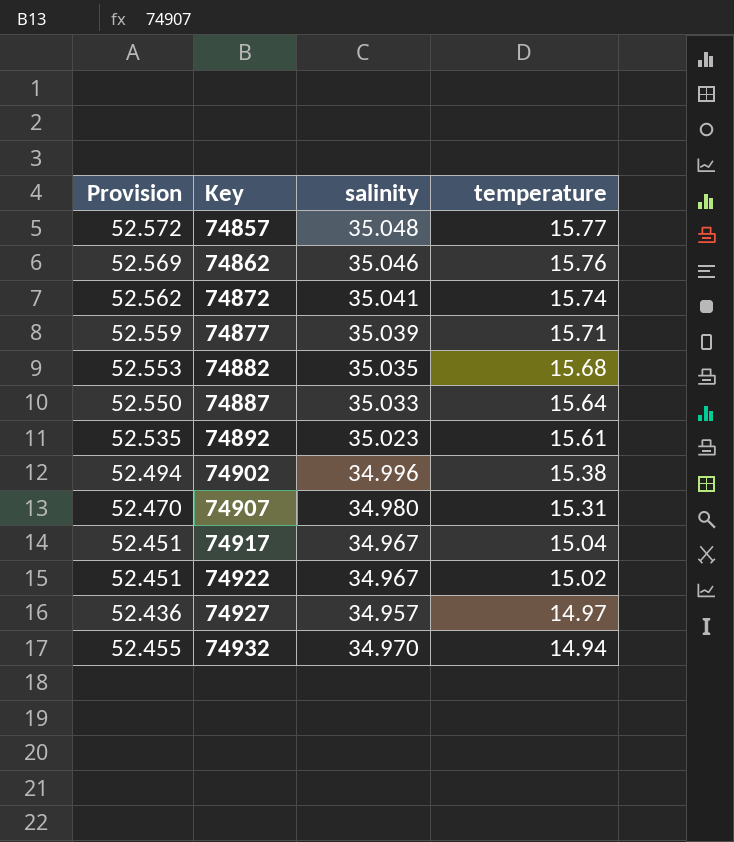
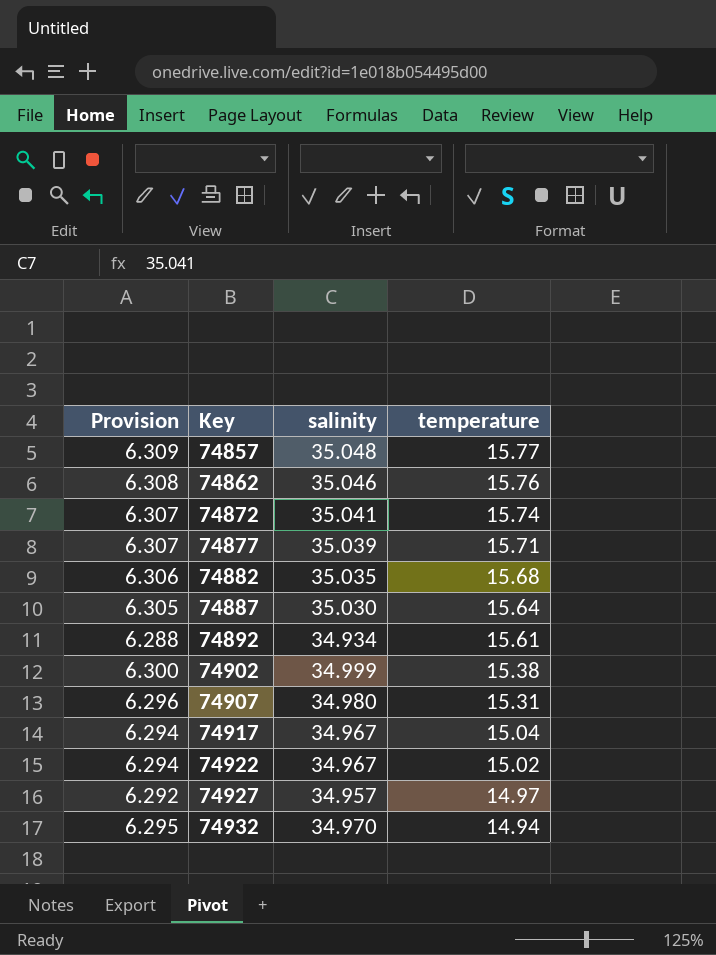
column Provision | formula: [salinity] * 1.5 -> [salinity] * 0.18
74887 | salinity: 35.033 -> 35.030
74892 | salinity: 35.023 -> 34.934
74902 | salinity: 34.996 -> 34.999

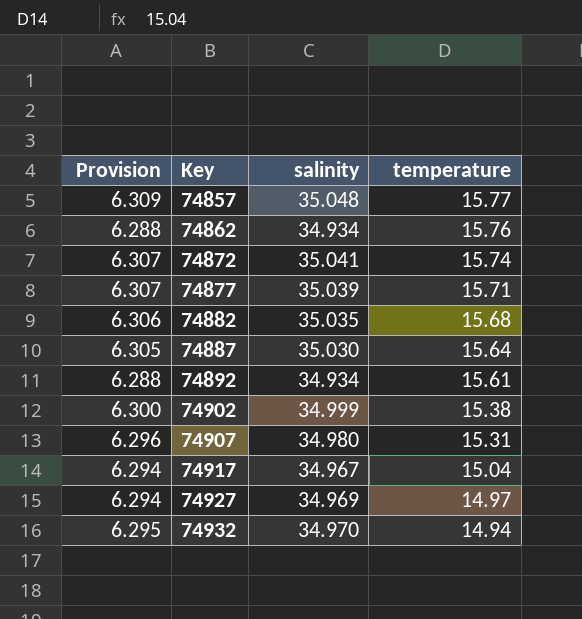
row 74922: 6.294 | 34.967 | 15.02 -> none
74862 | Provision: 6.308 -> 6.288
74862 | salinity: 35.046 -> 34.934
74927 | Provision: 6.292 -> 6.294
74927 | salinity: 34.957 -> 34.969

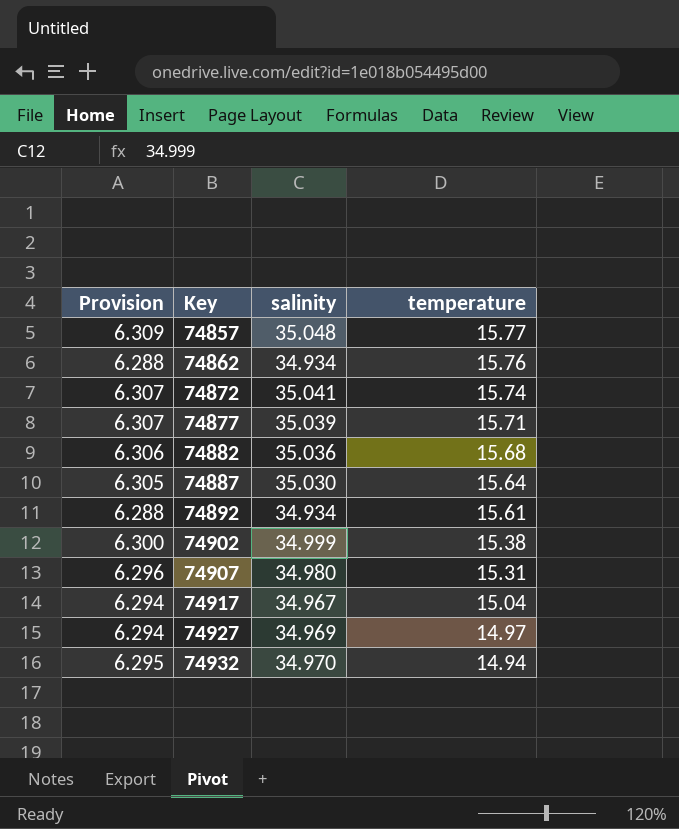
74882 | salinity: 35.035 -> 35.036

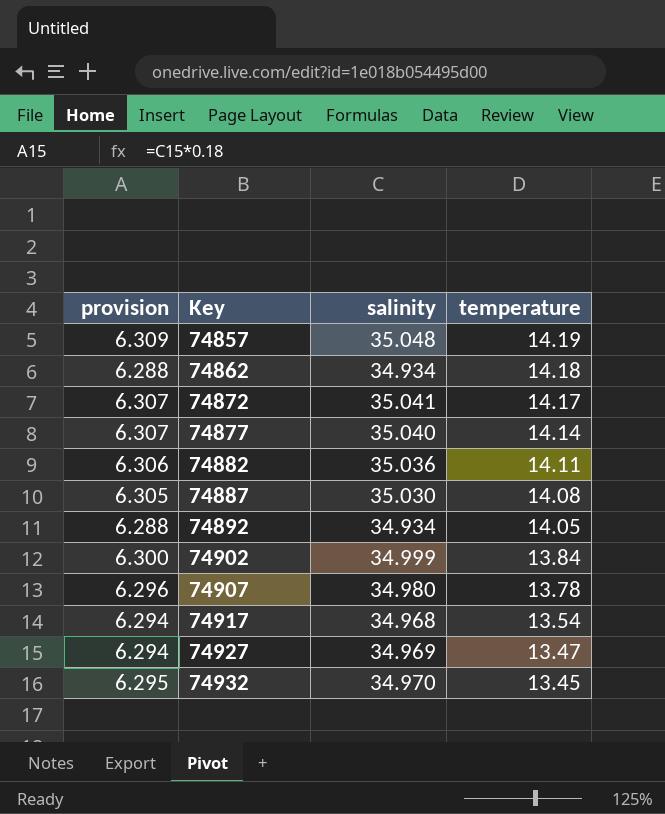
column name: Provision -> provision
74857 | temperature: 15.77 -> 14.19
74862 | temperature: 15.76 -> 14.18
74872 | temperature: 15.74 -> 14.17
74877 | salinity: 35.039 -> 35.040
74877 | temperature: 15.71 -> 14.14
74882 | temperature: 15.68 -> 14.11
74887 | temperature: 15.64 -> 14.08
74892 | temperature: 15.61 -> 14.05
74902 | temperature: 15.38 -> 13.84
74907 | temperature: 15.31 -> 13.78
74917 | salinity: 34.967 -> 34.968
74917 | temperature: 15.04 -> 13.54
74927 | temperature: 14.97 -> 13.47
74932 | temperature: 14.94 -> 13.45

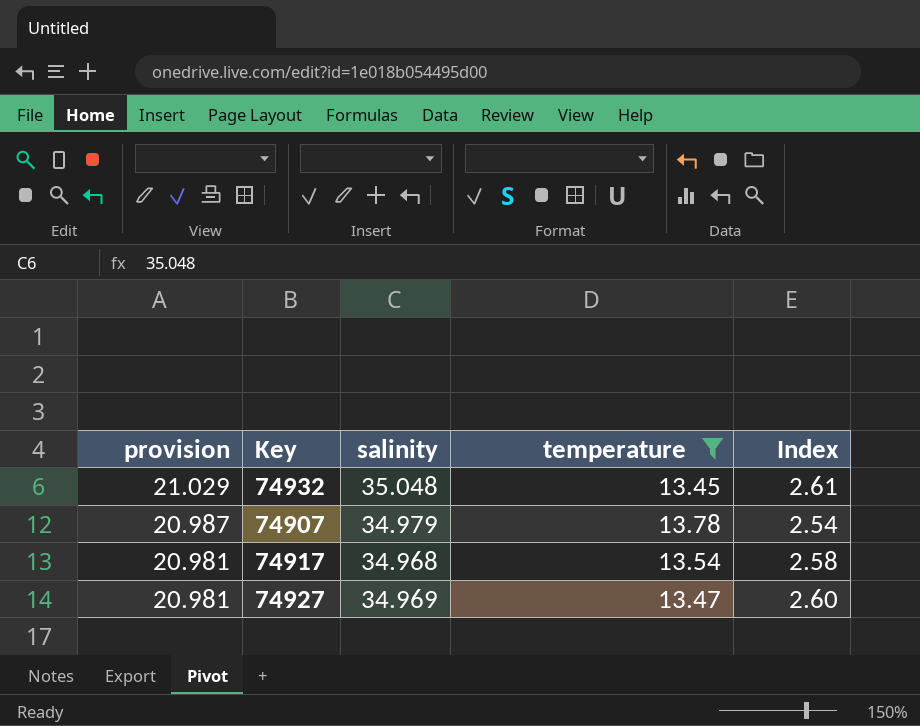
filter: none -> temperature <= 13.78
row order: Key ascending -> provision descending
column provision | formula: [salinity] * 0.18 -> [salinity] * 0.6
column Index | formula: none -> [salinity] / [temperature]
74932 | salinity: 34.970 -> 35.048
74907 | salinity: 34.980 -> 34.979

